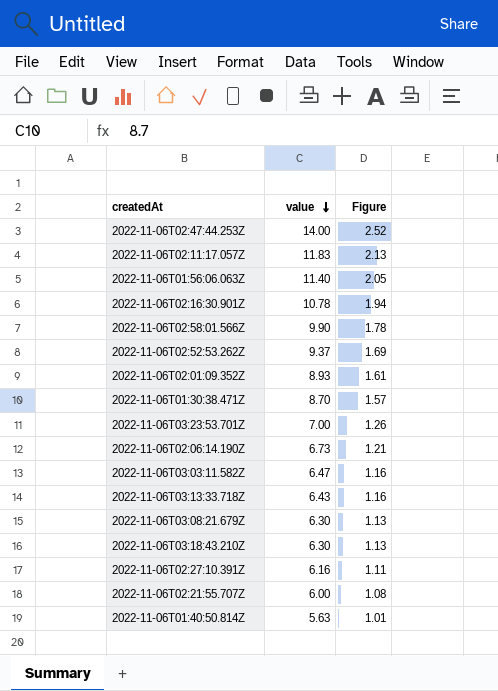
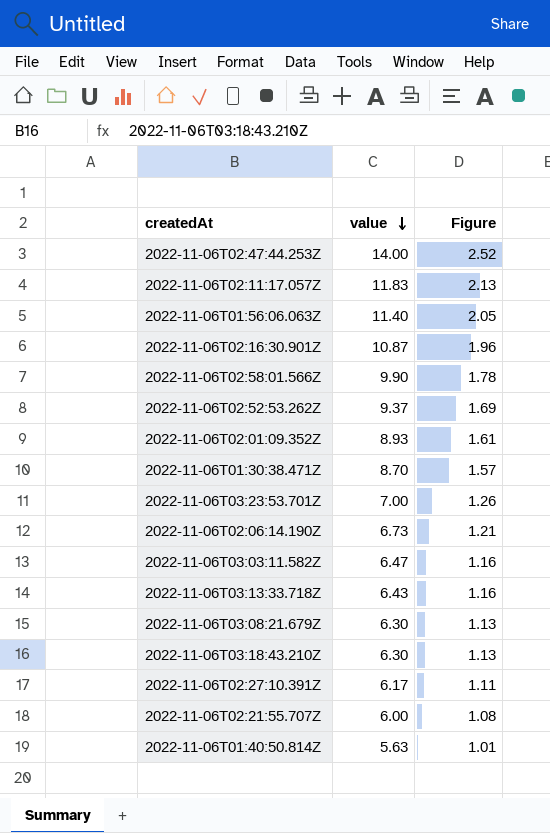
2022-11-06T02:16:30.901Z | value: 10.78 -> 10.87
2022-11-06T02:16:30.901Z | Figure: 1.94 -> 1.96
2022-11-06T02:27:10.391Z | value: 6.16 -> 6.17

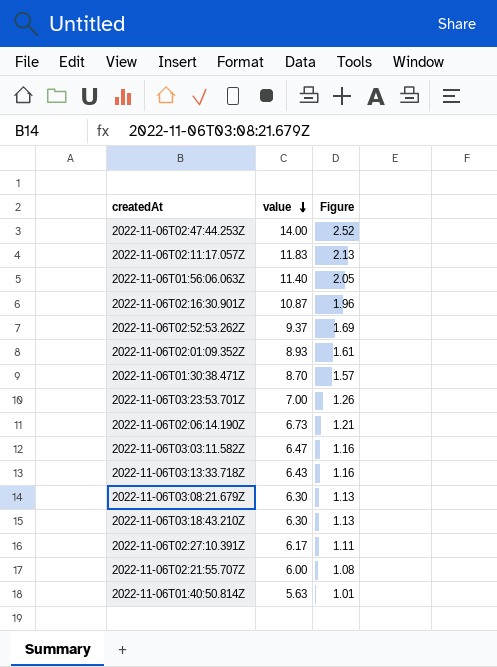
row 2022-11-06T02:58:01.566Z: 9.90 | 1.78 -> none

